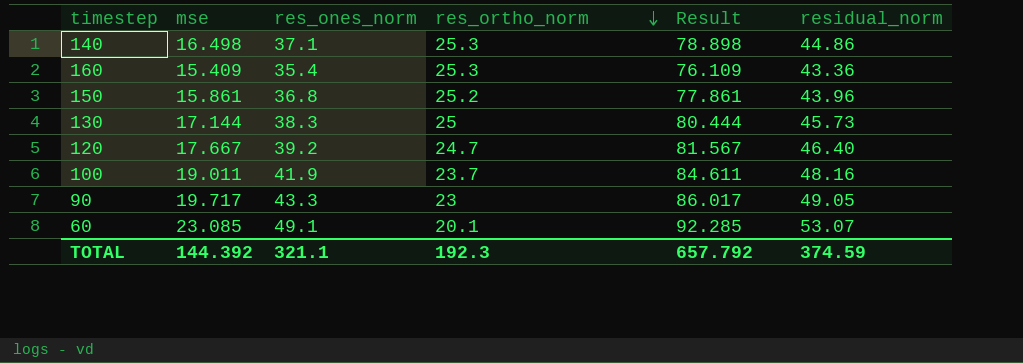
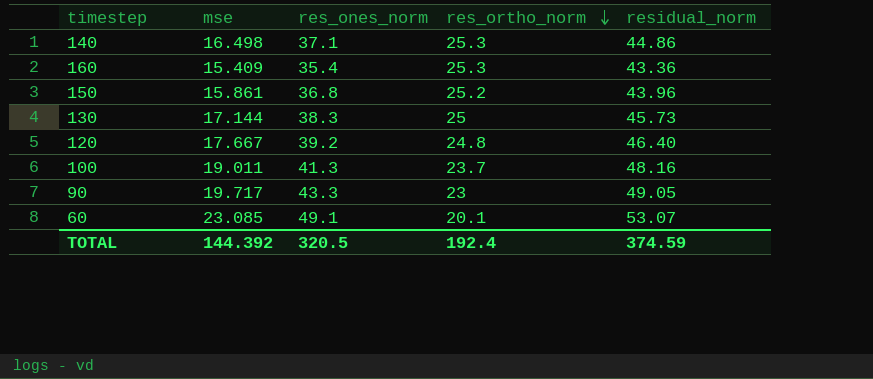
column Result | formula: [mse] + [res_ones_norm] + [res_ortho_norm] -> none
120 | res_ortho_norm: 24.7 -> 24.8
100 | res_ones_norm: 41.9 -> 41.3
TOTAL | res_ones_norm: 321.1 -> 320.5
TOTAL | res_ortho_norm: 192.3 -> 192.4

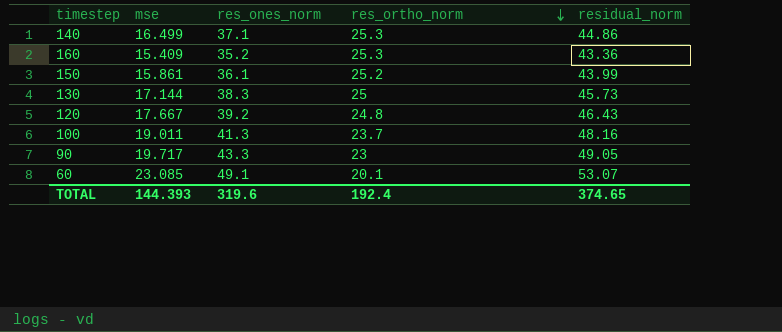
140 | mse: 16.498 -> 16.499
160 | res_ones_norm: 35.4 -> 35.2
150 | res_ones_norm: 36.8 -> 36.1
150 | residual_norm: 43.96 -> 43.99
120 | residual_norm: 46.40 -> 46.43
TOTAL | mse: 144.392 -> 144.393
TOTAL | res_ones_norm: 320.5 -> 319.6
TOTAL | residual_norm: 374.59 -> 374.65

